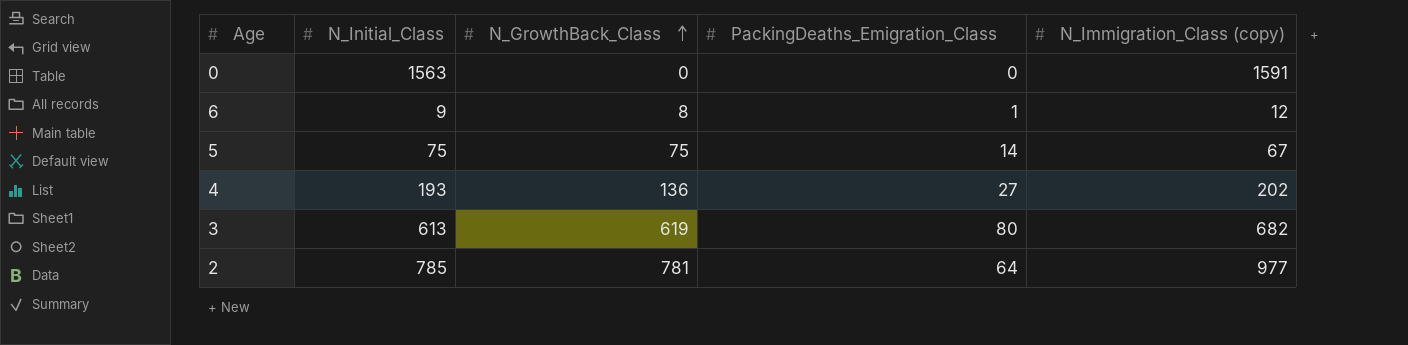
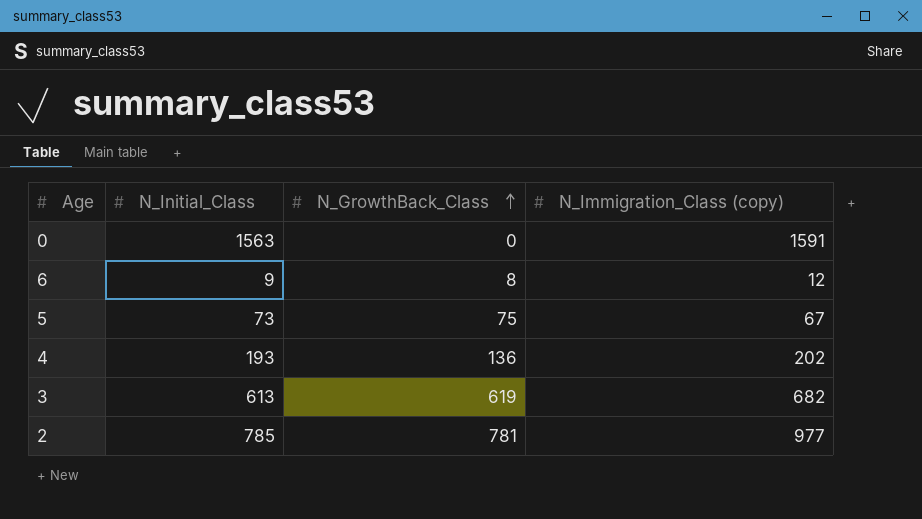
column PackingDeaths_Emigration_Class | position: 4 -> none
5 | N_Initial_Class: 75 -> 73

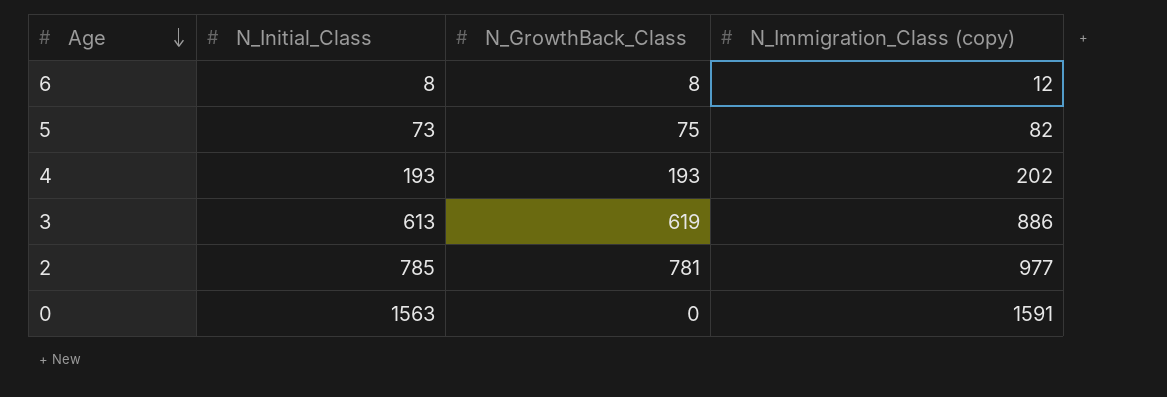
row order: N_GrowthBack_Class ascending -> Age descending
6 | N_Initial_Class: 9 -> 8
5 | N_Immigration_Class (copy): 67 -> 82
4 | N_GrowthBack_Class: 136 -> 193
3 | N_Immigration_Class (copy): 682 -> 886

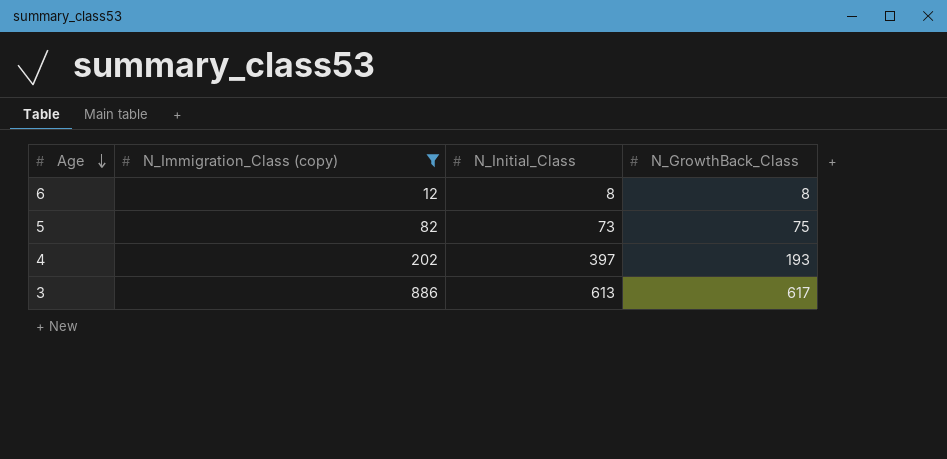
filter: none -> N_Immigration_Class (copy) <= 886
column N_Immigration_Class (copy) | position: 4 -> 2
4 | N_Initial_Class: 193 -> 397
3 | N_GrowthBack_Class: 619 -> 617

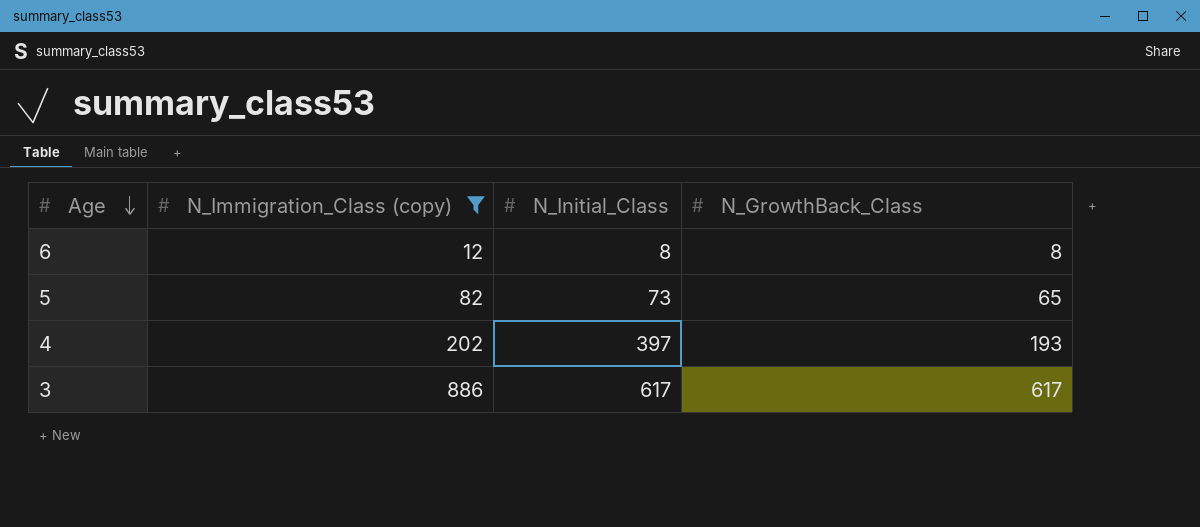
5 | N_GrowthBack_Class: 75 -> 65
3 | N_Initial_Class: 613 -> 617

